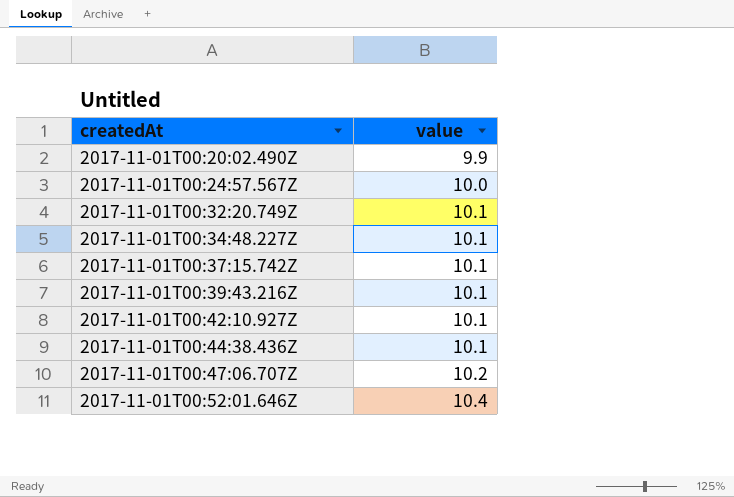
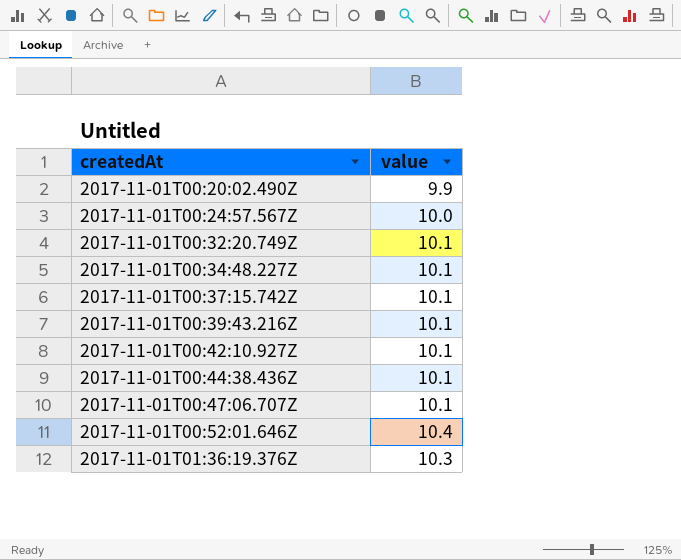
2017-11-01T00:47:06.707Z | value: 10.2 -> 10.1
row 2017-11-01T01:36:19.376Z: none -> 10.3

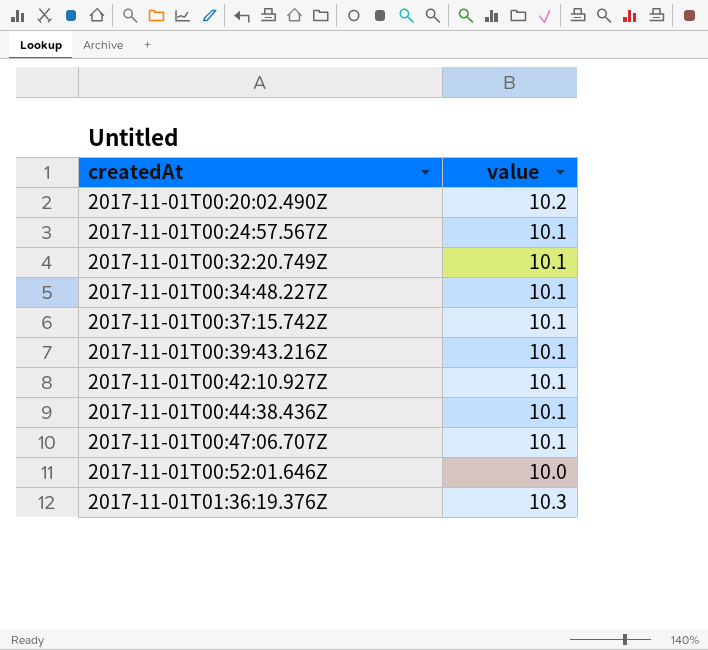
2017-11-01T00:20:02.490Z | value: 9.9 -> 10.2
2017-11-01T00:24:57.567Z | value: 10.0 -> 10.1
2017-11-01T00:52:01.646Z | value: 10.4 -> 10.0

